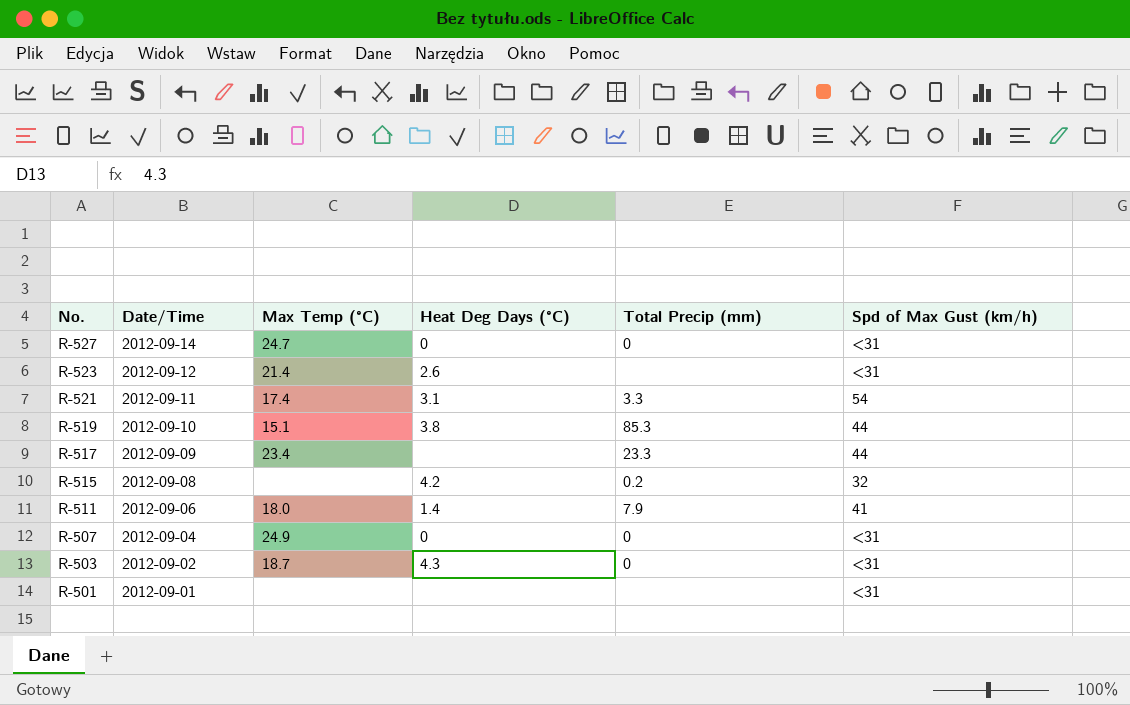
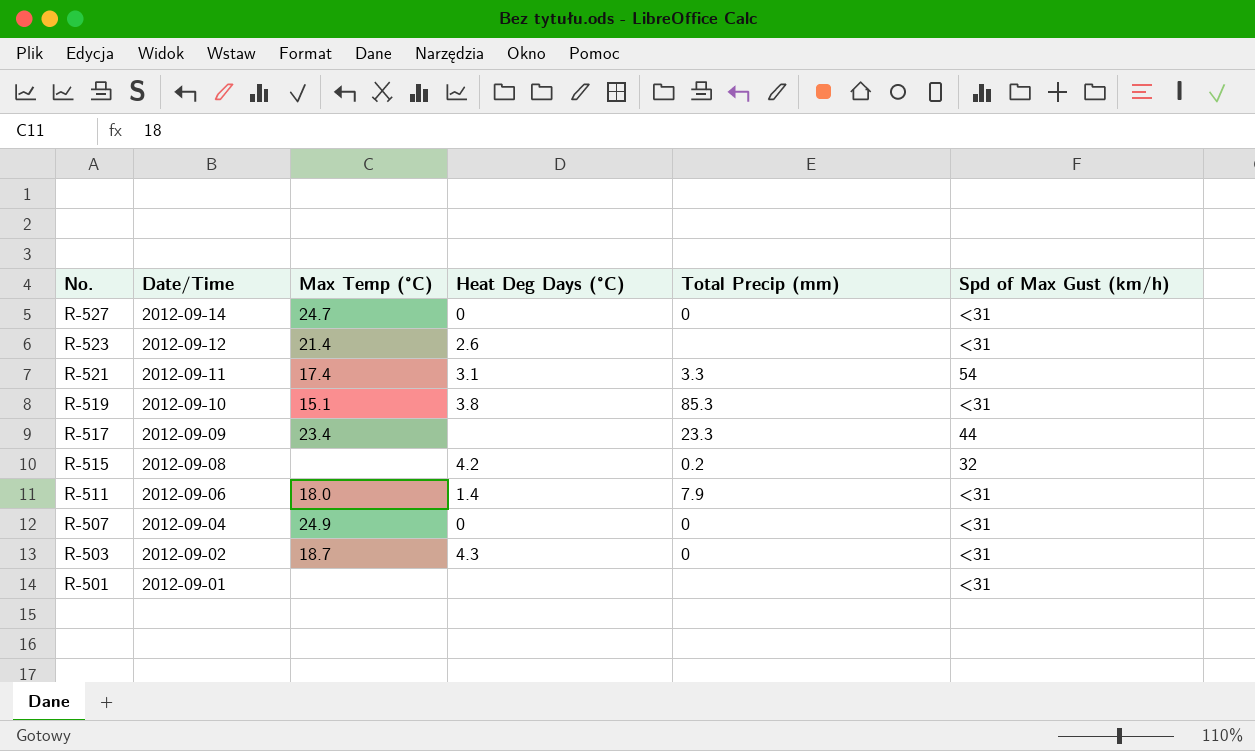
R-519 | Spd of Max Gust (km/h): 44 -> <31
R-511 | Spd of Max Gust (km/h): 41 -> <31

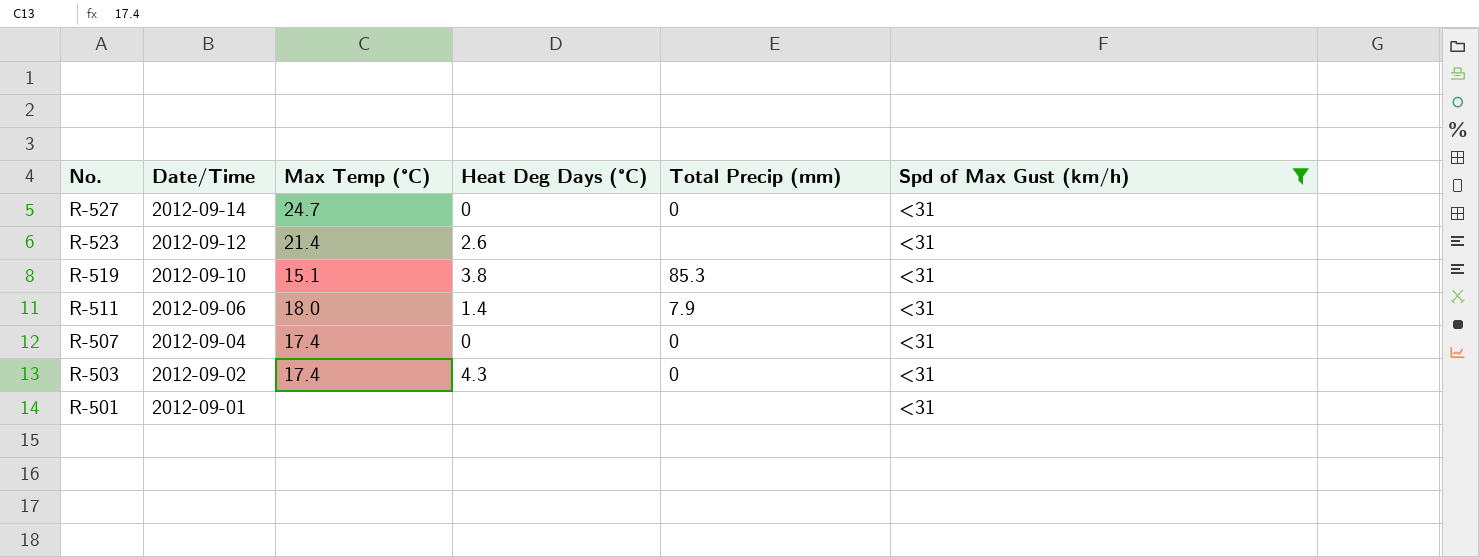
filter: none -> Spd of Max Gust (km/h) = <31
R-507 | Max Temp (°C): 24.9 -> 17.4
R-503 | Max Temp (°C): 18.7 -> 17.4

